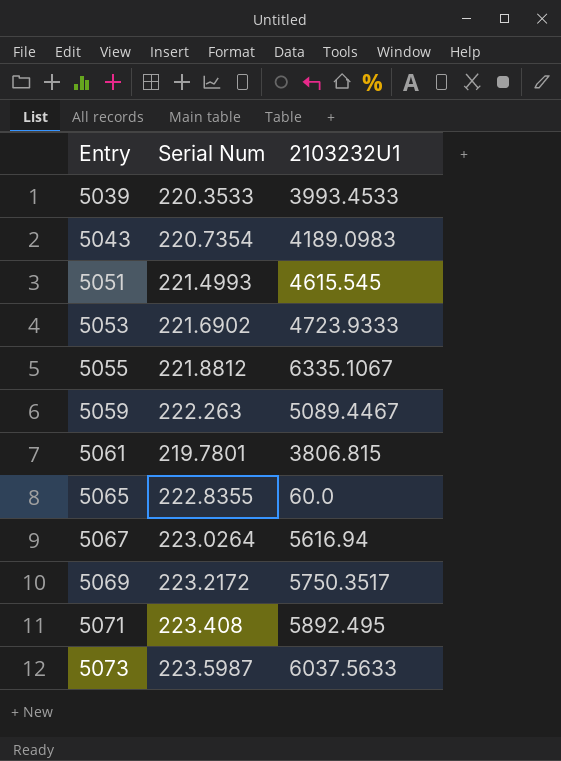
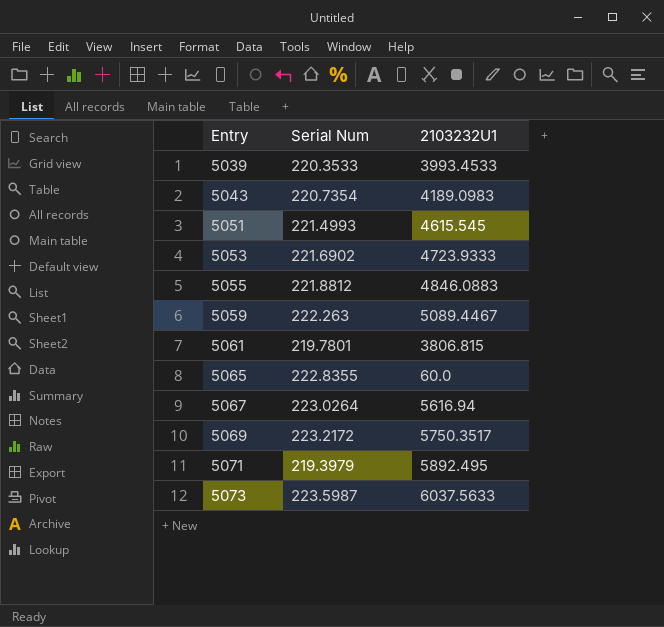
5055 | 2103232U1: 6335.1067 -> 4846.0883
5071 | Serial Num: 223.408 -> 219.3979

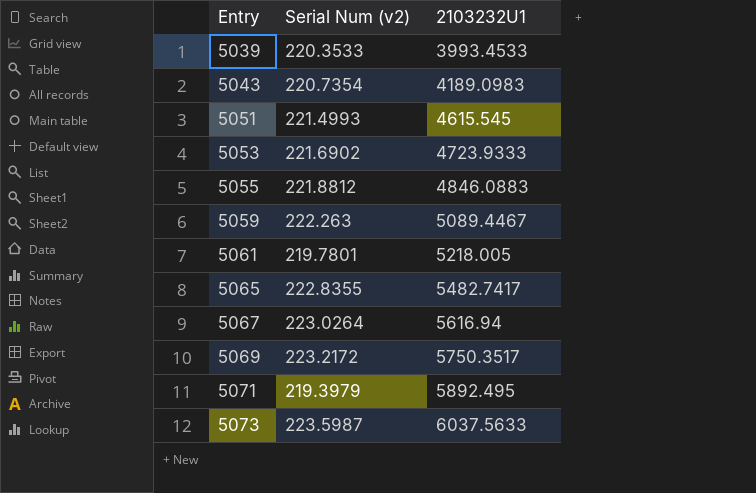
column name: Serial Num -> Serial Num (v2)
5061 | 2103232U1: 3806.815 -> 5218.005
5065 | 2103232U1: 60.0 -> 5482.7417

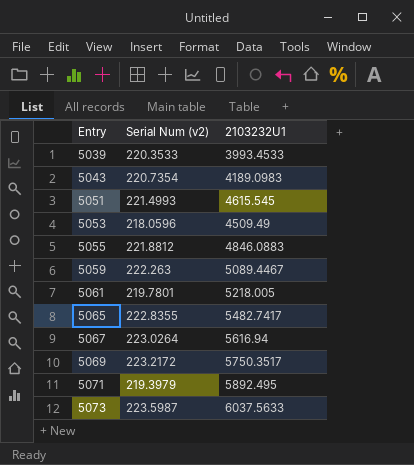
5053 | Serial Num (v2): 221.6902 -> 218.0596
5053 | 2103232U1: 4723.9333 -> 4509.49

